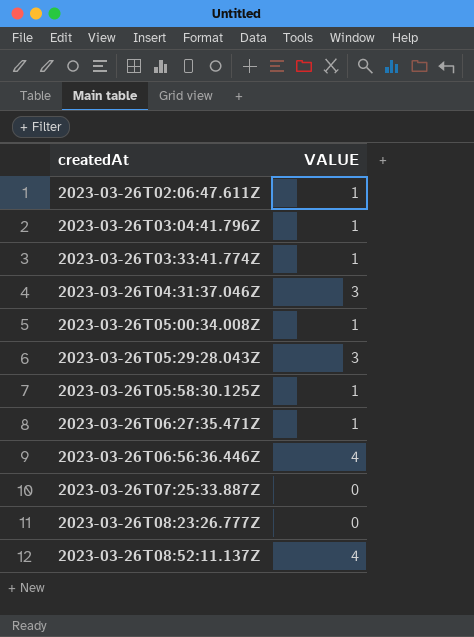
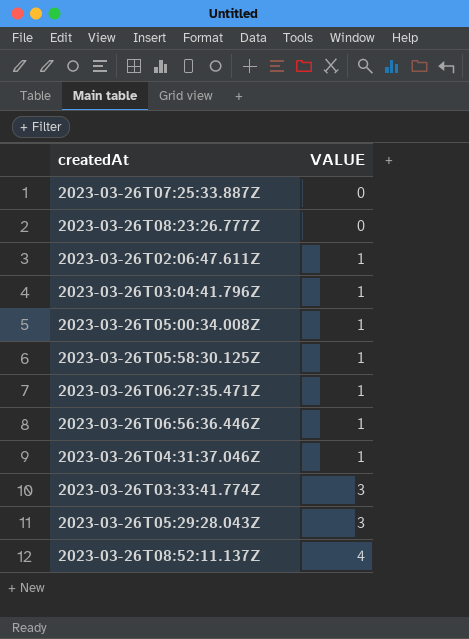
row order: createdAt ascending -> VALUE ascending
2023-03-26T06:56:36.446Z | VALUE: 4 -> 1
2023-03-26T04:31:37.046Z | VALUE: 3 -> 1
2023-03-26T03:33:41.774Z | VALUE: 1 -> 3

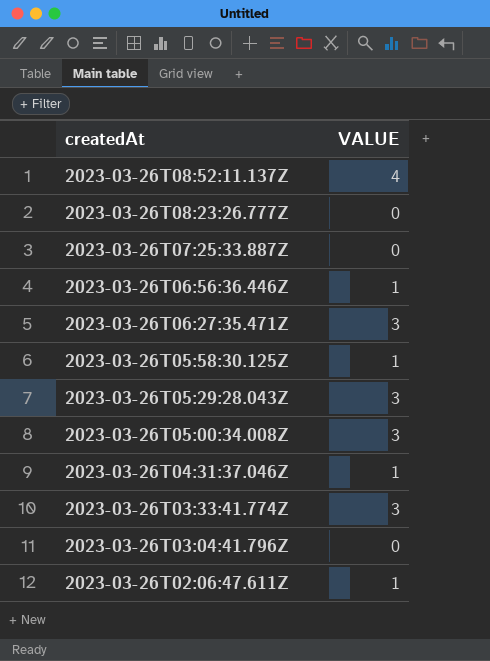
row order: VALUE ascending -> createdAt descending
2023-03-26T06:27:35.471Z | VALUE: 1 -> 3
2023-03-26T05:00:34.008Z | VALUE: 1 -> 3
2023-03-26T03:04:41.796Z | VALUE: 1 -> 0

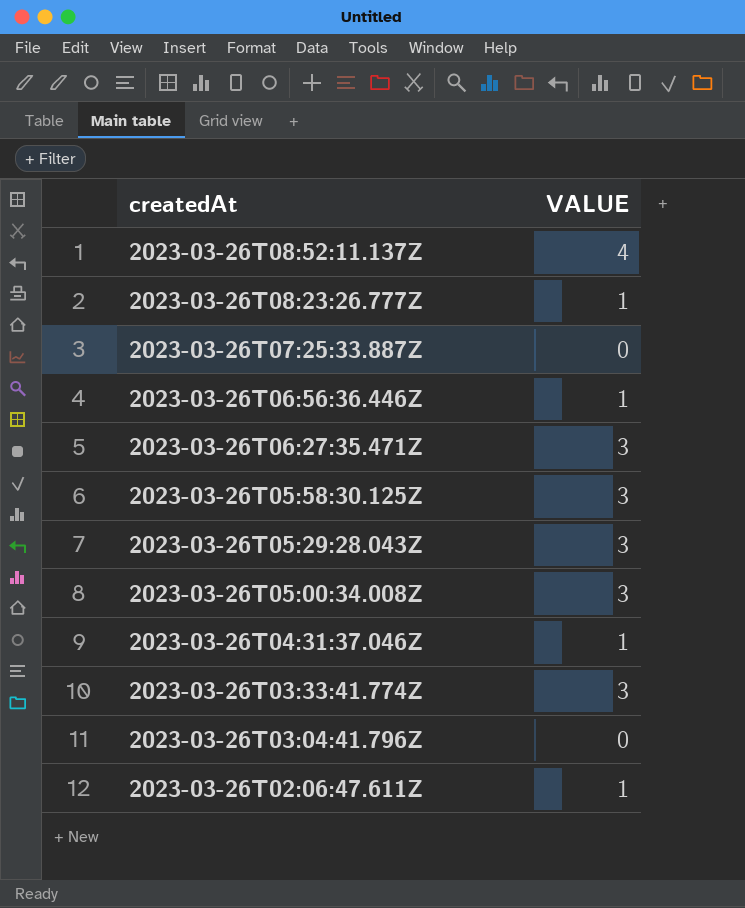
2023-03-26T08:23:26.777Z | VALUE: 0 -> 1
2023-03-26T05:58:30.125Z | VALUE: 1 -> 3

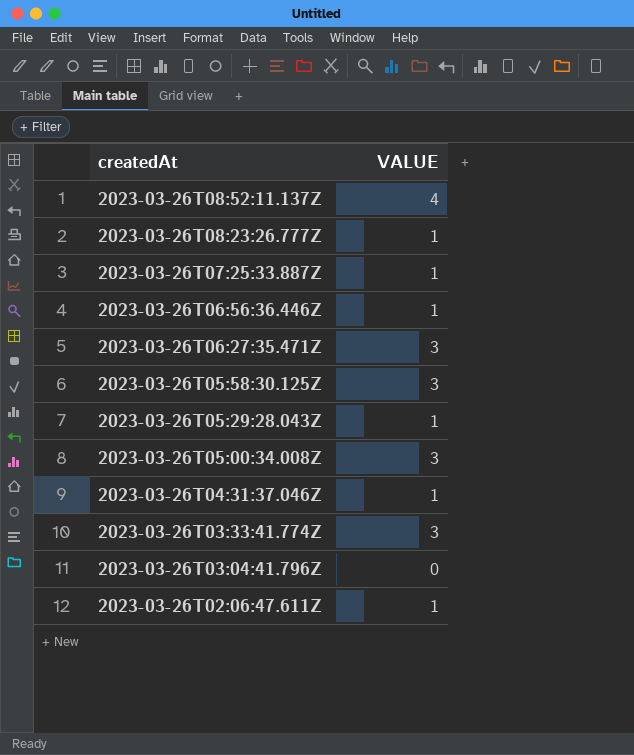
2023-03-26T07:25:33.887Z | VALUE: 0 -> 1
2023-03-26T05:29:28.043Z | VALUE: 3 -> 1

